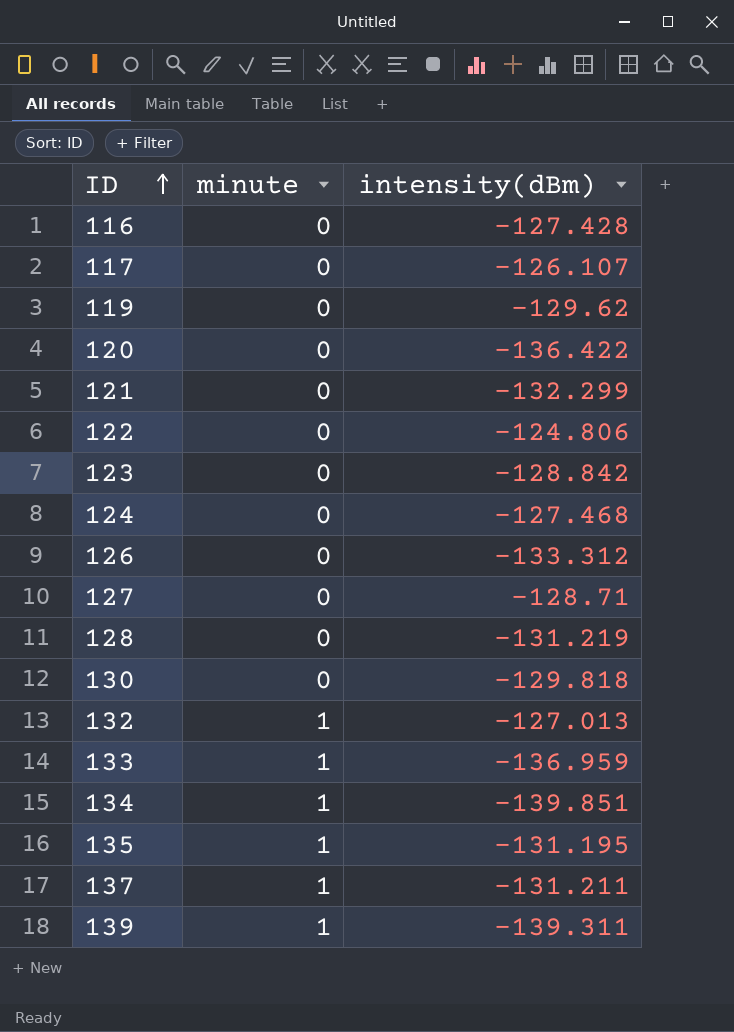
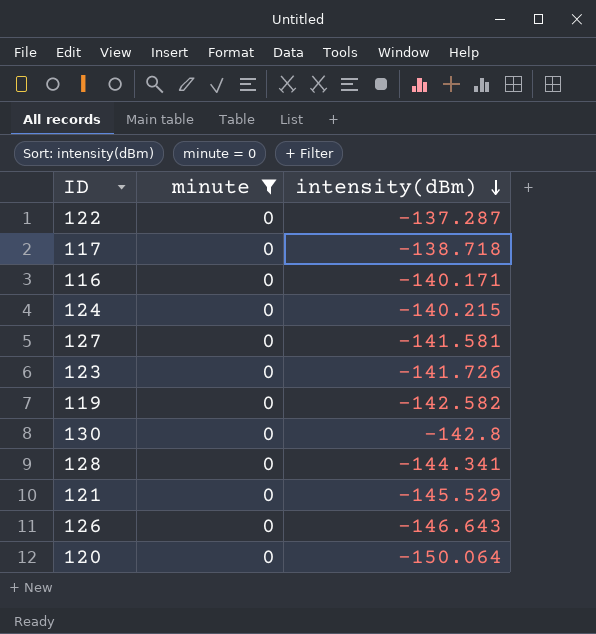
filter: none -> minute = 0
row order: ID ascending -> intensity(dBm) descending
122 | intensity(dBm): -124.806 -> -137.287
117 | intensity(dBm): -126.107 -> -138.718
116 | intensity(dBm): -127.428 -> -140.171
124 | intensity(dBm): -127.468 -> -140.215
127 | intensity(dBm): -128.71 -> -141.581
123 | intensity(dBm): -128.842 -> -141.726
119 | intensity(dBm): -129.62 -> -142.582
130 | intensity(dBm): -129.818 -> -142.8
128 | intensity(dBm): -131.219 -> -144.341
121 | intensity(dBm): -132.299 -> -145.529
126 | intensity(dBm): -133.312 -> -146.643
120 | intensity(dBm): -136.422 -> -150.064

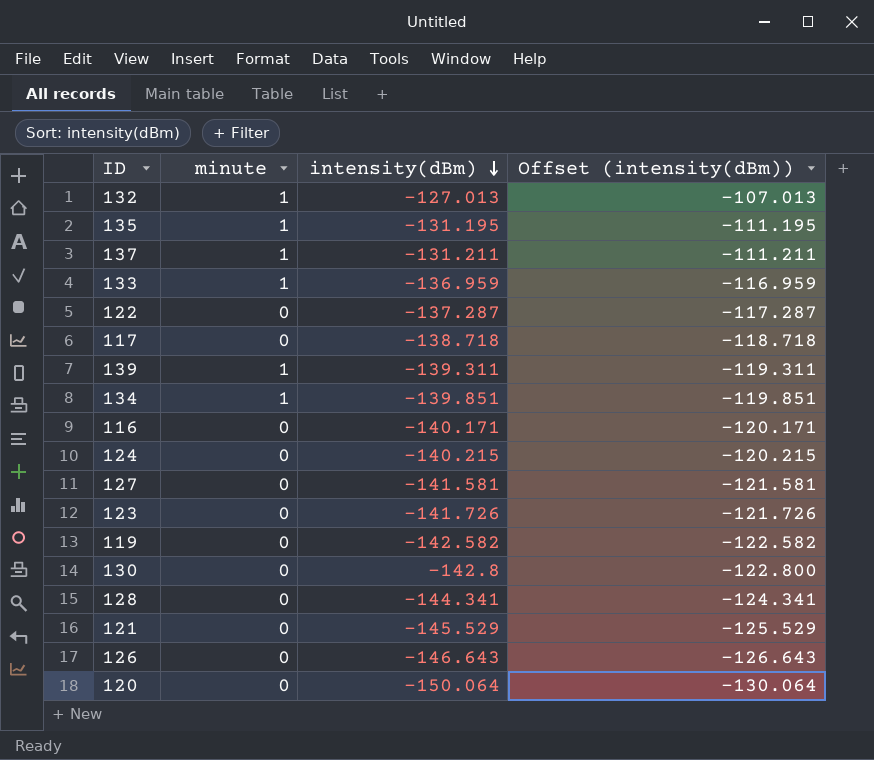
filter: minute = 0 -> none
column Offset (intensity(dBm)) | formula: none -> [intensity(dBm)] + 20

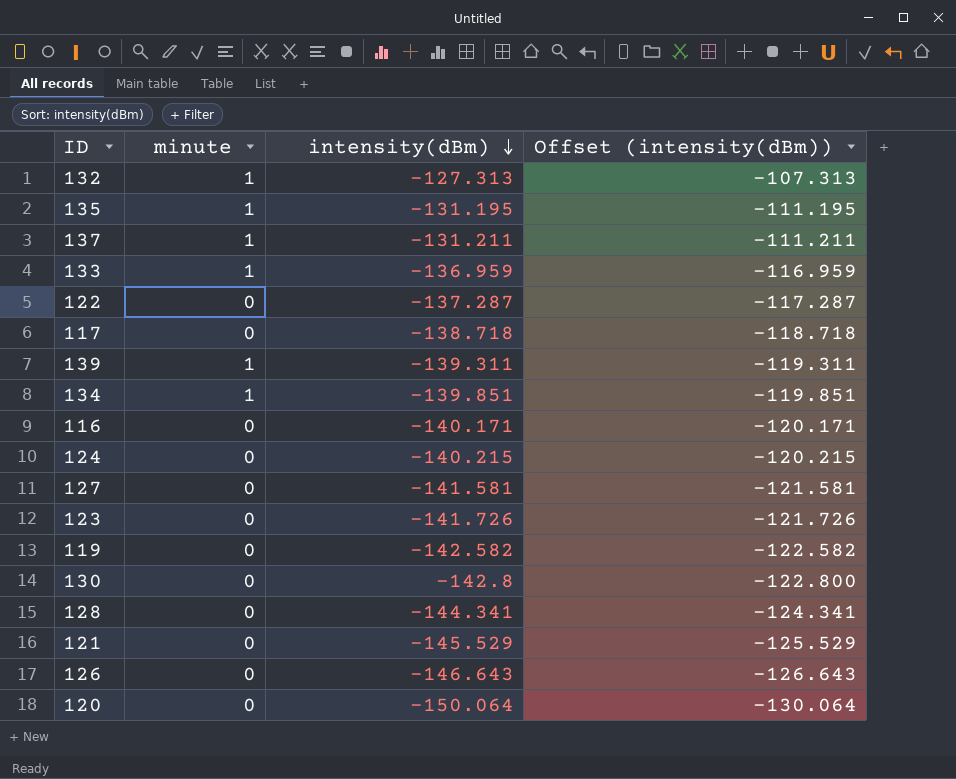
132 | intensity(dBm): -127.013 -> -127.313
132 | Offset (intensity(dBm)): -107.013 -> -107.313

